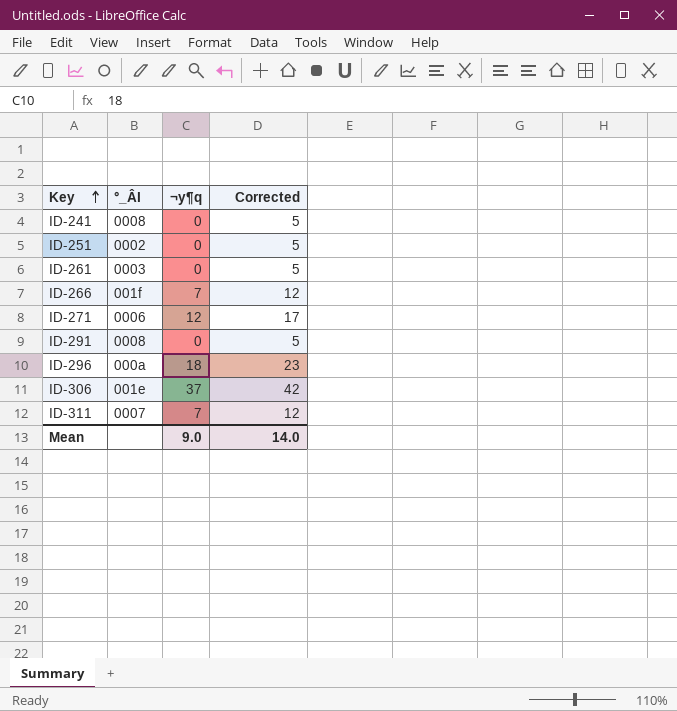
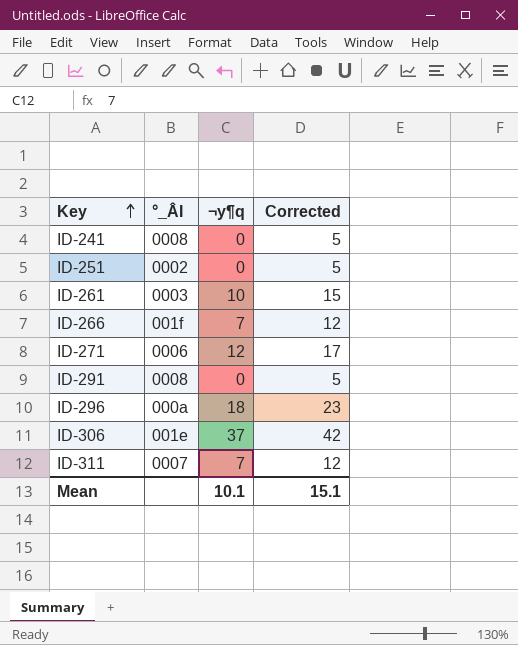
ID-261 | ¬y¶q: 0 -> 10
ID-261 | Corrected: 5 -> 15
Mean | ¬y¶q: 9.0 -> 10.1
Mean | Corrected: 14.0 -> 15.1

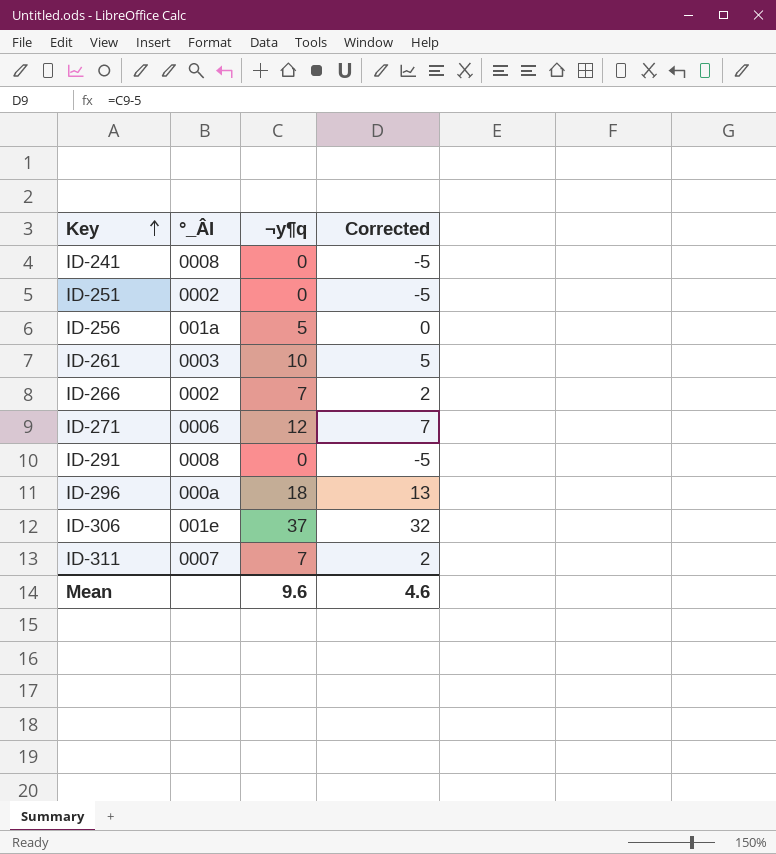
column Corrected | formula: [¬y¶q] + 5 -> [¬y¶q] - 5
row ID-256: none -> 001a | 5 | 0
ID-266 | °_ÂI: 001f -> 0002
Mean | ¬y¶q: 10.1 -> 9.6
Mean | Corrected: 15.1 -> 4.6

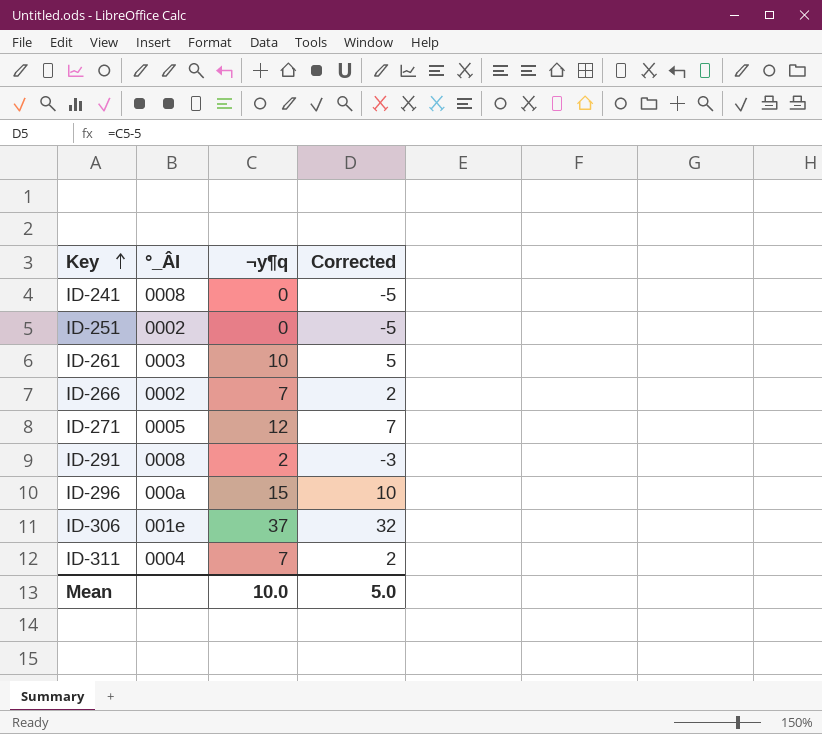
row ID-256: 001a | 5 | 0 -> none
ID-271 | °_ÂI: 0006 -> 0005
ID-291 | ¬y¶q: 0 -> 2
ID-291 | Corrected: -5 -> -3
ID-296 | ¬y¶q: 18 -> 15
ID-296 | Corrected: 13 -> 10
ID-311 | °_ÂI: 0007 -> 0004
Mean | ¬y¶q: 9.6 -> 10.0
Mean | Corrected: 4.6 -> 5.0

